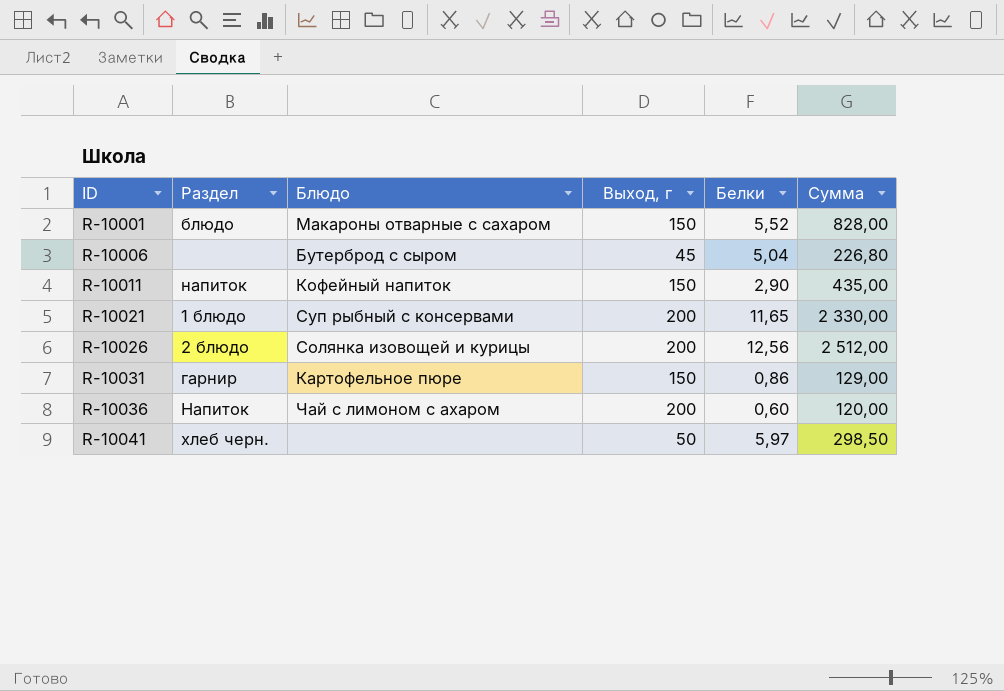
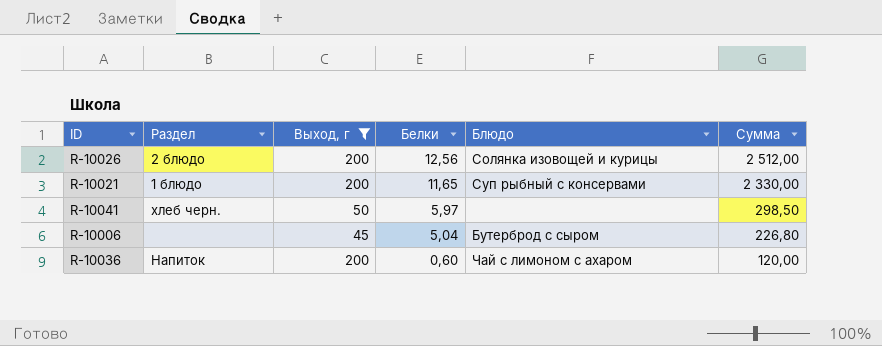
filter: none -> Выход, г != 150
row order: ID ascending -> Белки descending
column Блюдо | position: 3 -> 5

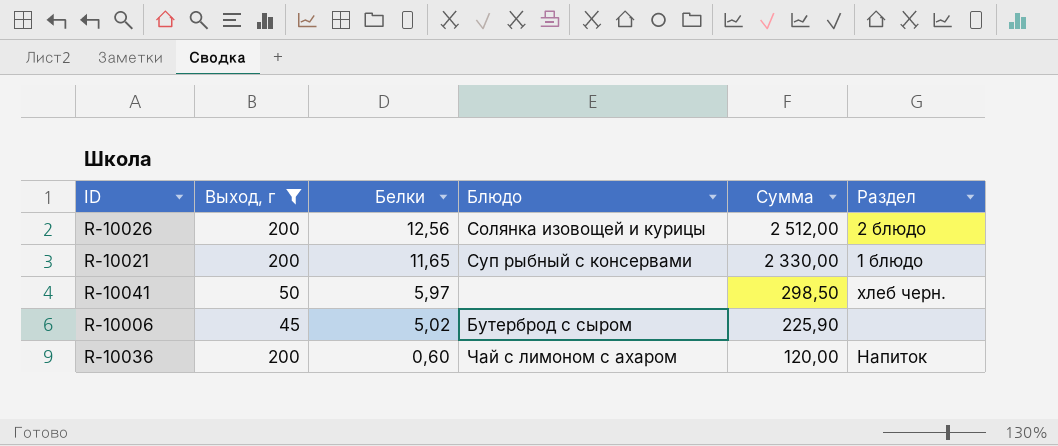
column Раздел | position: 2 -> 6
R-10006 | Белки: 5,04 -> 5,02
R-10006 | Сумма: 226,80 -> 225,90

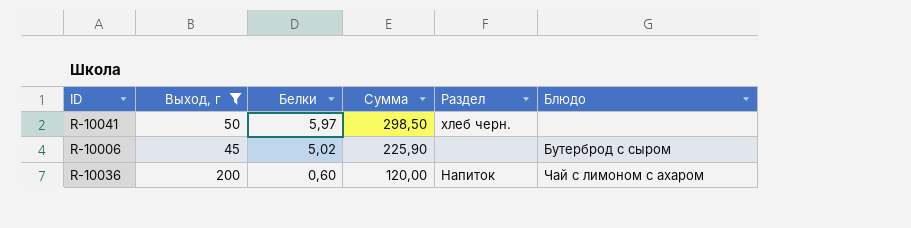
column Блюдо | position: 4 -> 6
row R-10026: 200 | 12,56 | Солянка изовощей и курицы | 2 512,00 | 2 блюдо -> none
row R-10021: 200 | 11,65 | Суп рыбный с консервами | 2 330,00 | 1 блюдо -> none

